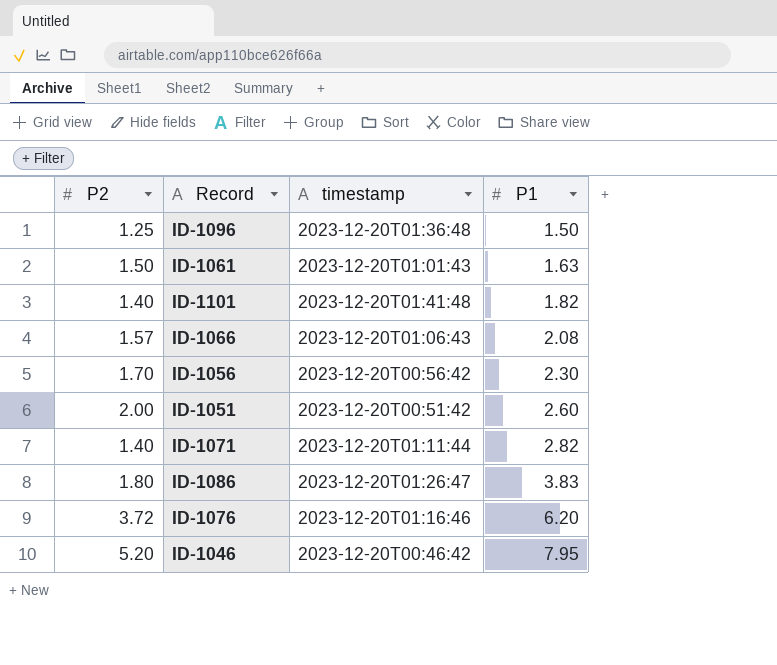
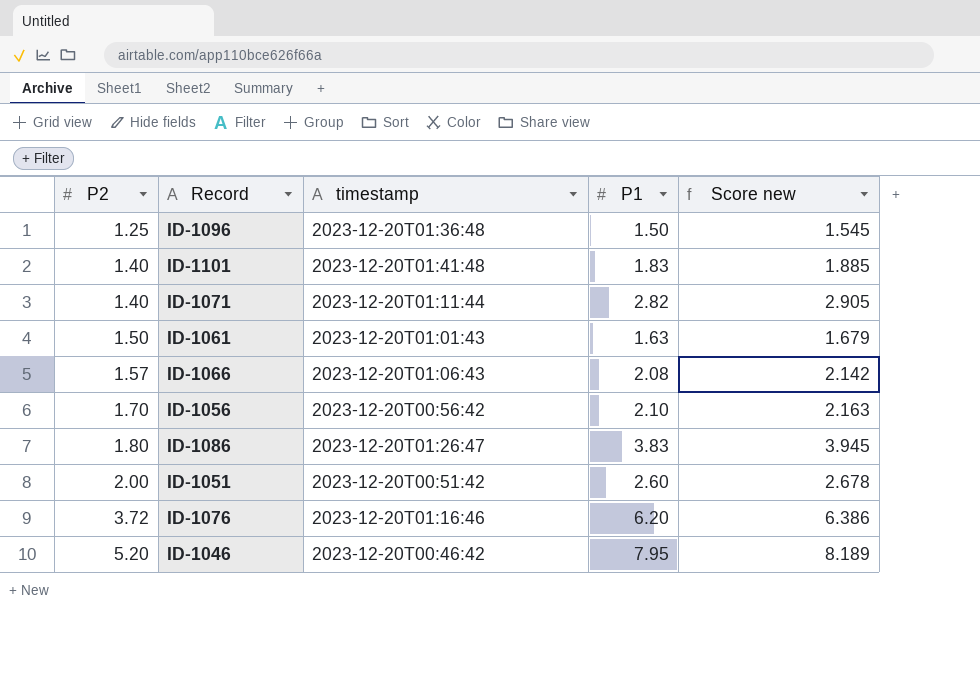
row order: P1 ascending -> P2 ascending
column Score new | formula: none -> [P1] * 1.03
ID-1101 | P1: 1.82 -> 1.83
ID-1056 | P1: 2.30 -> 2.10

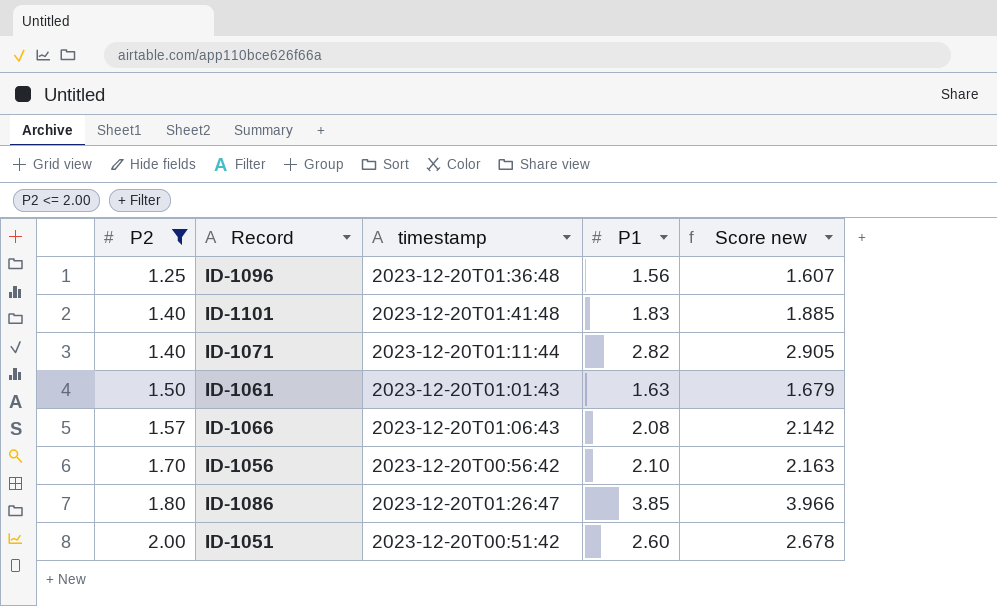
filter: none -> P2 <= 2.00
ID-1096 | P1: 1.50 -> 1.56
ID-1096 | Score new: 1.545 -> 1.607
ID-1086 | P1: 3.83 -> 3.85
ID-1086 | Score new: 3.945 -> 3.966

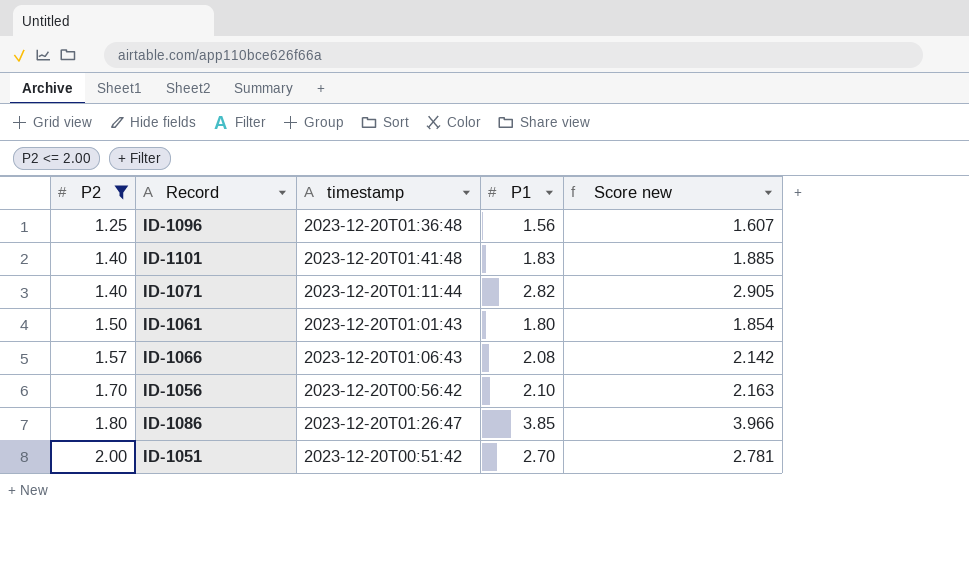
ID-1061 | P1: 1.63 -> 1.80
ID-1061 | Score new: 1.679 -> 1.854
ID-1051 | P1: 2.60 -> 2.70
ID-1051 | Score new: 2.678 -> 2.781

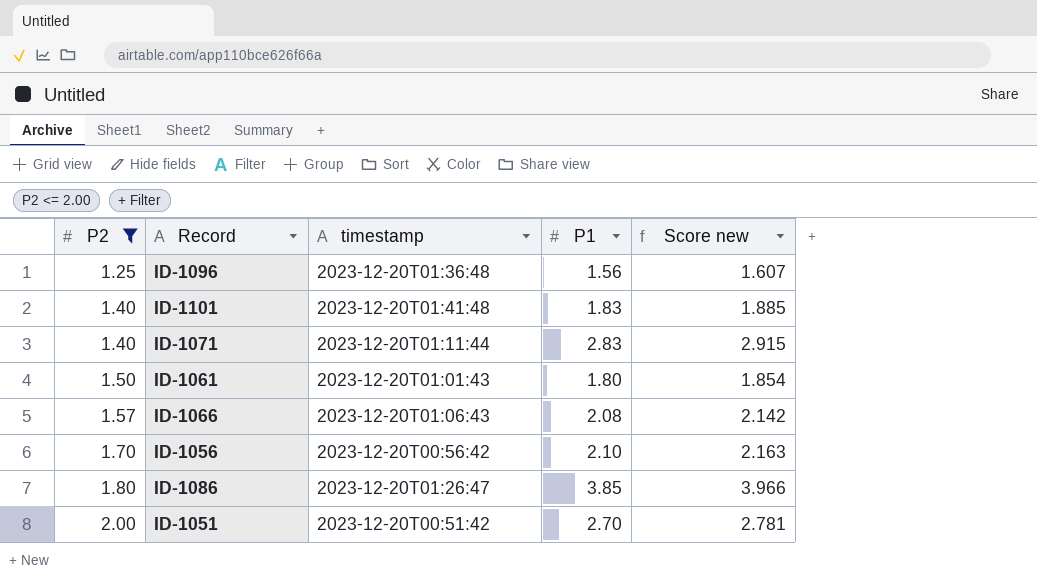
ID-1071 | P1: 2.82 -> 2.83
ID-1071 | Score new: 2.905 -> 2.915

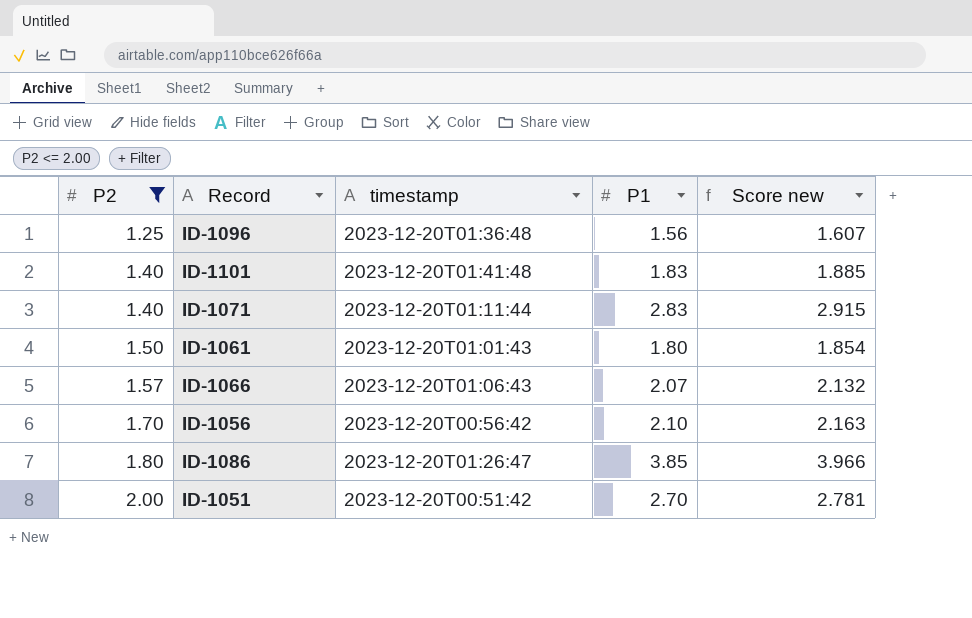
ID-1066 | P1: 2.08 -> 2.07
ID-1066 | Score new: 2.142 -> 2.132

